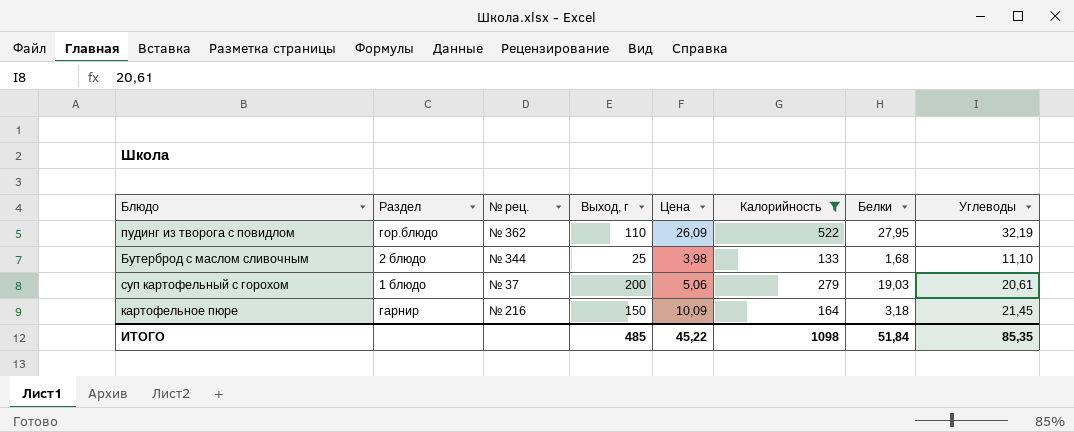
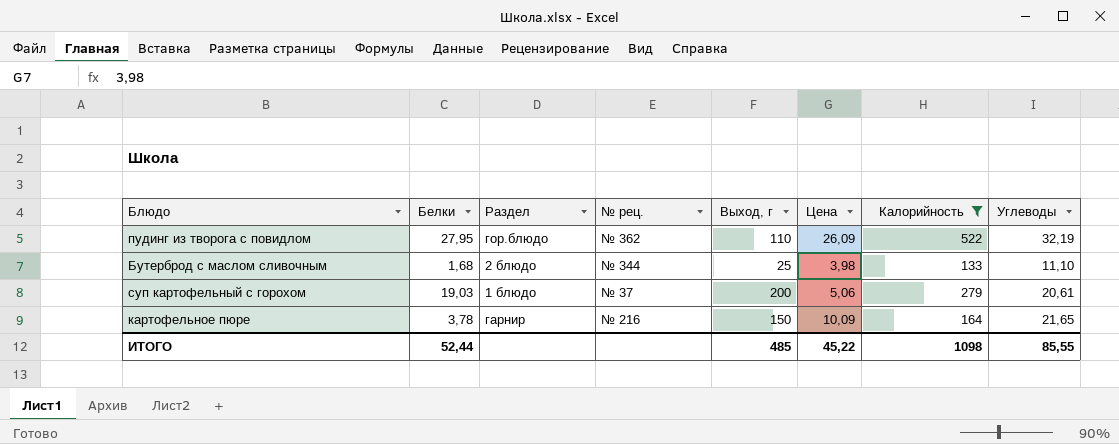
column Белки | position: 7 -> 2
картофельное пюре | Белки: 3,18 -> 3,78
картофельное пюре | Углеводы: 21,45 -> 21,65
ИТОГО | Белки: 51,84 -> 52,44
ИТОГО | Углеводы: 85,35 -> 85,55

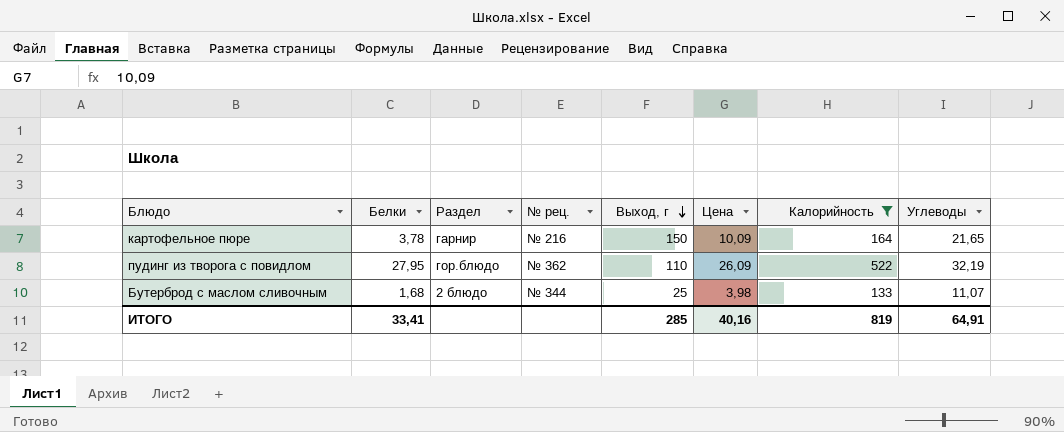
row order: none -> Выход, г descending
row суп картофельный с горохом: 19,03 | 1 блюдо | № 37 | 200 | 5,06 | 279 | 20,61 -> none
Бутерброд с маслом сливочным | Углеводы: 11,10 -> 11,07
ИТОГО | Белки: 52,44 -> 33,41
ИТОГО | Выход, г: 485 -> 285
ИТОГО | Цена: 45,22 -> 40,16
ИТОГО | Калорийность: 1098 -> 819
ИТОГО | Углеводы: 85,55 -> 64,91

